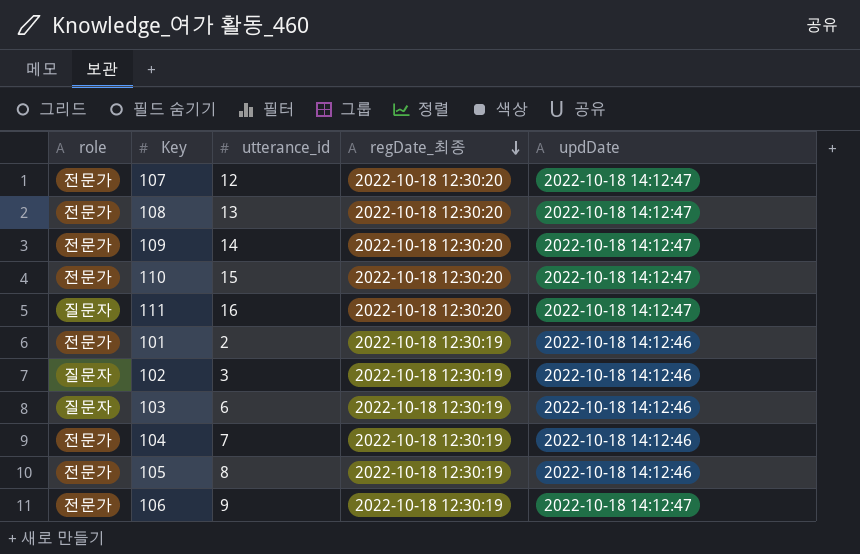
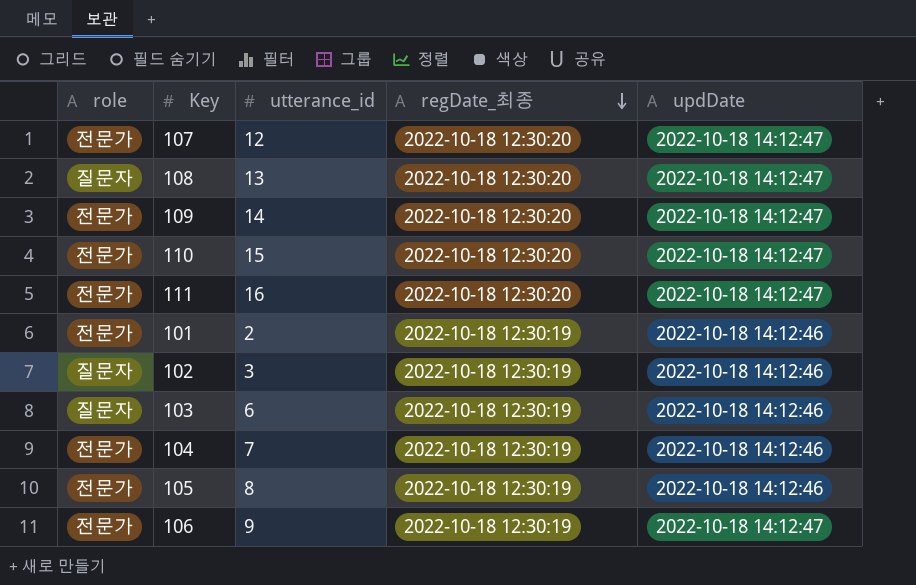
108 | role: 전문가 -> 질문자
111 | role: 질문자 -> 전문가

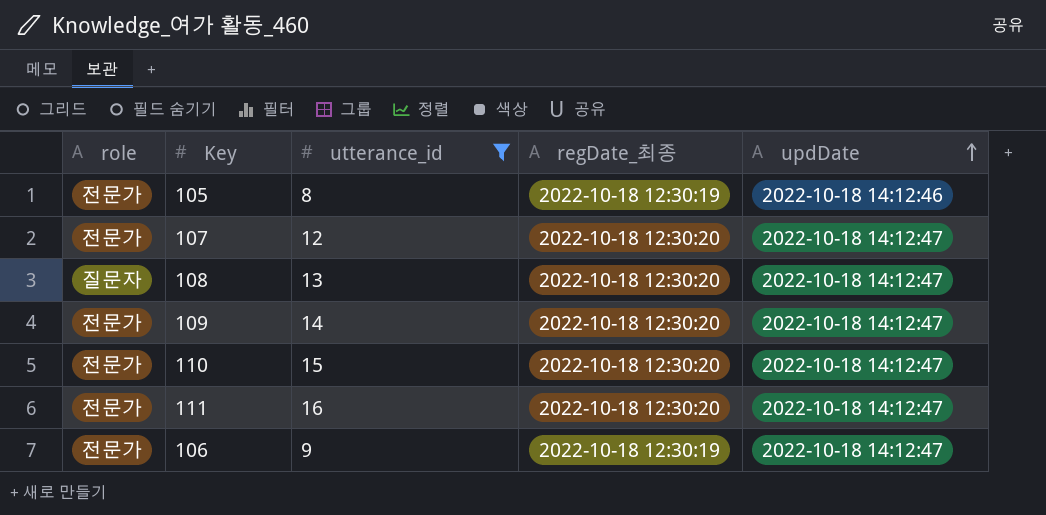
filter: none -> utterance_id >= 8
row order: regDate_최종 descending -> updDate ascending

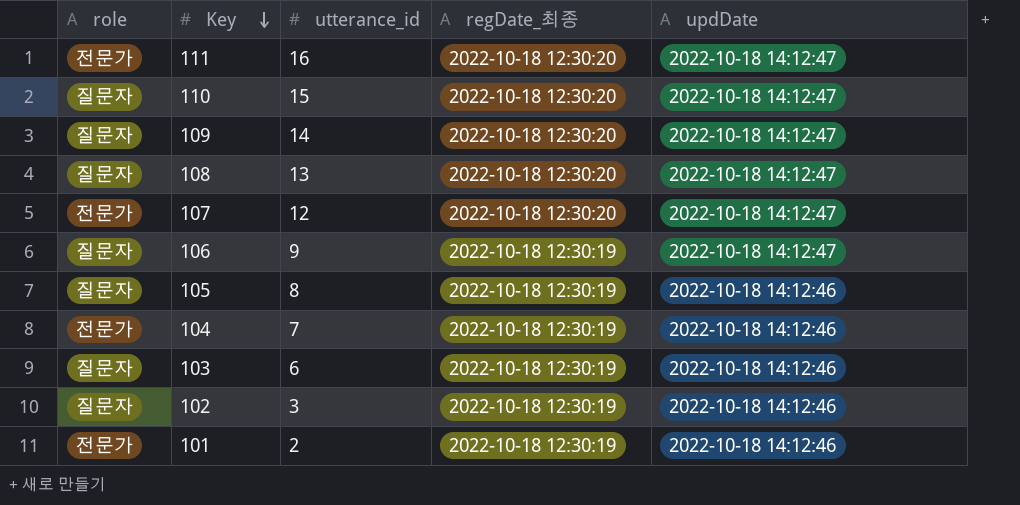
filter: utterance_id >= 8 -> none
row order: updDate ascending -> Key descending
110 | role: 전문가 -> 질문자
109 | role: 전문가 -> 질문자
106 | role: 전문가 -> 질문자
105 | role: 전문가 -> 질문자

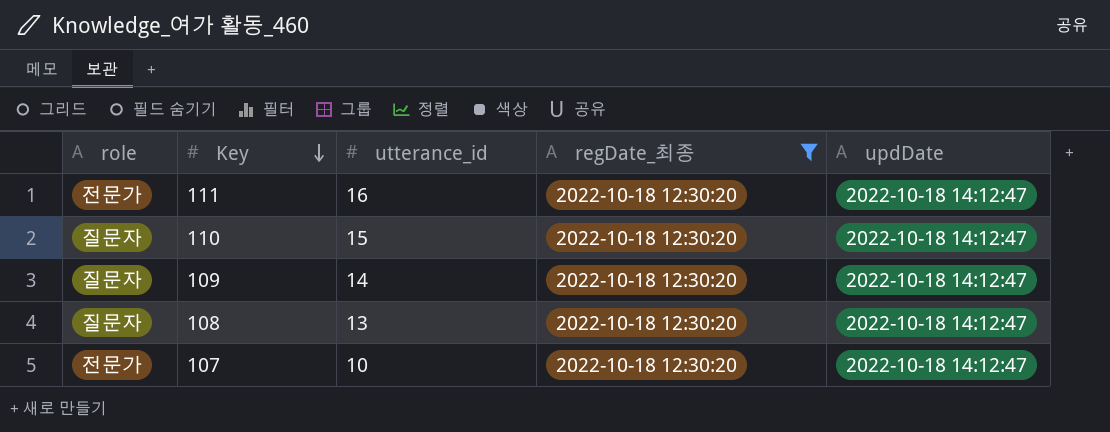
filter: none -> regDate_최종 = 2022-10-18 12:30:20
107 | utterance_id: 12 -> 10

